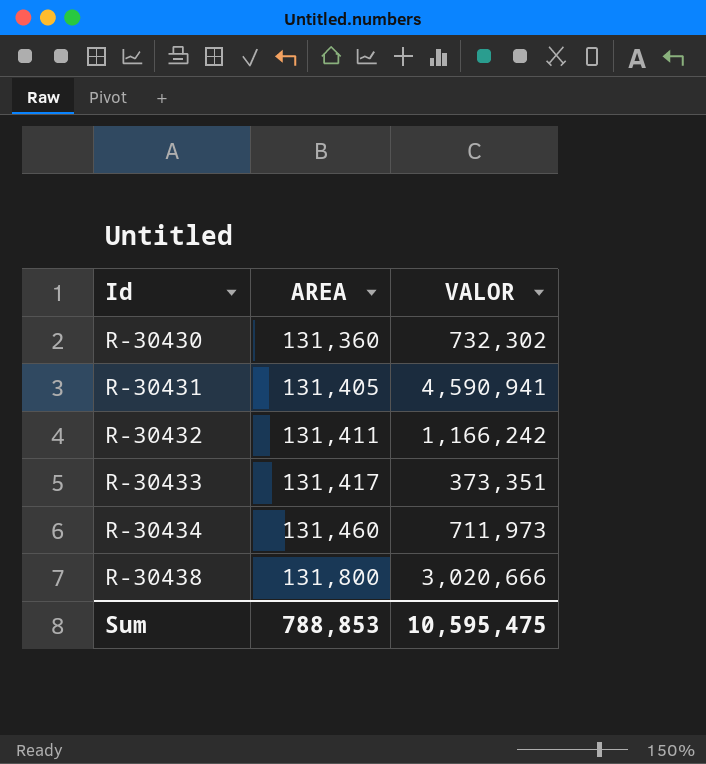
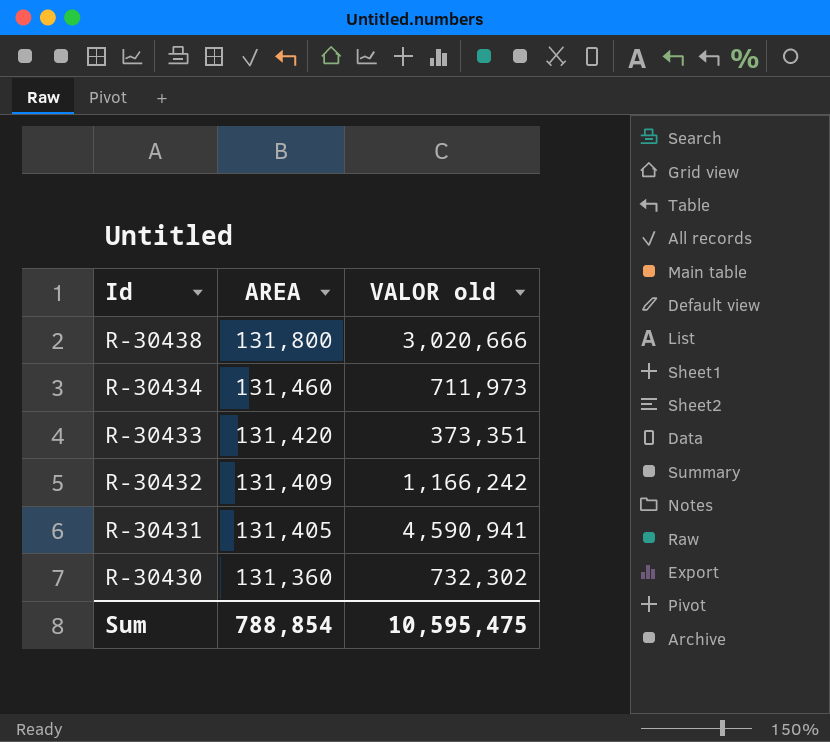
row order: Id ascending -> Id descending
column name: VALOR -> VALOR old
R-30433 | AREA: 131,417 -> 131,420
R-30432 | AREA: 131,411 -> 131,409
Sum | AREA: 788,853 -> 788,854

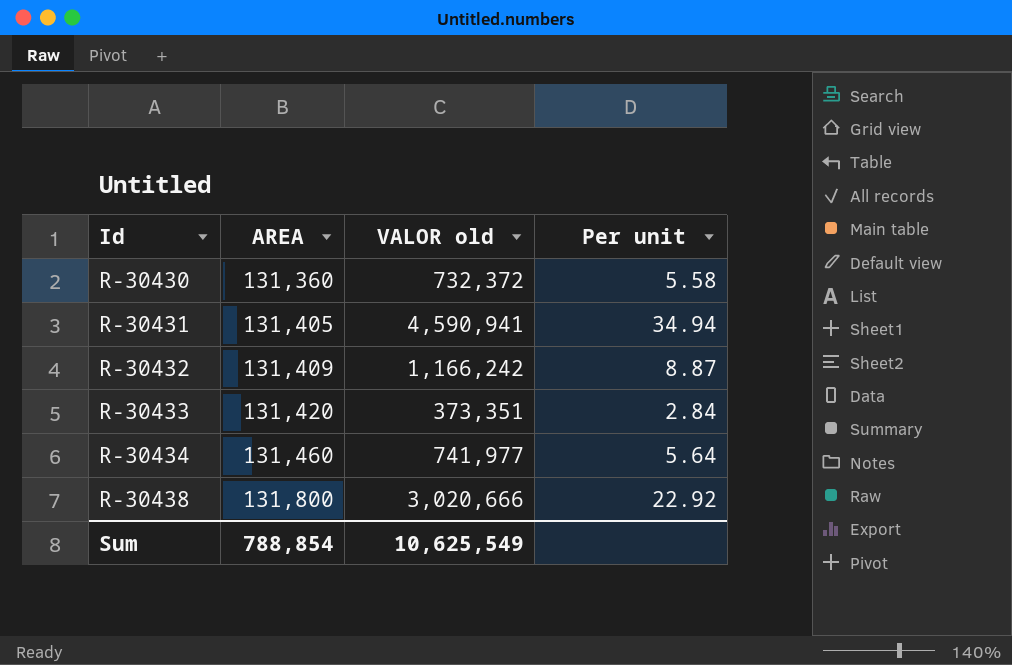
row order: Id descending -> Id ascending
column Per unit | formula: none -> [VALOR old] / [AREA]
R-30430 | VALOR old: 732,302 -> 732,372
R-30434 | VALOR old: 711,973 -> 741,977
Sum | VALOR old: 10,595,475 -> 10,625,549

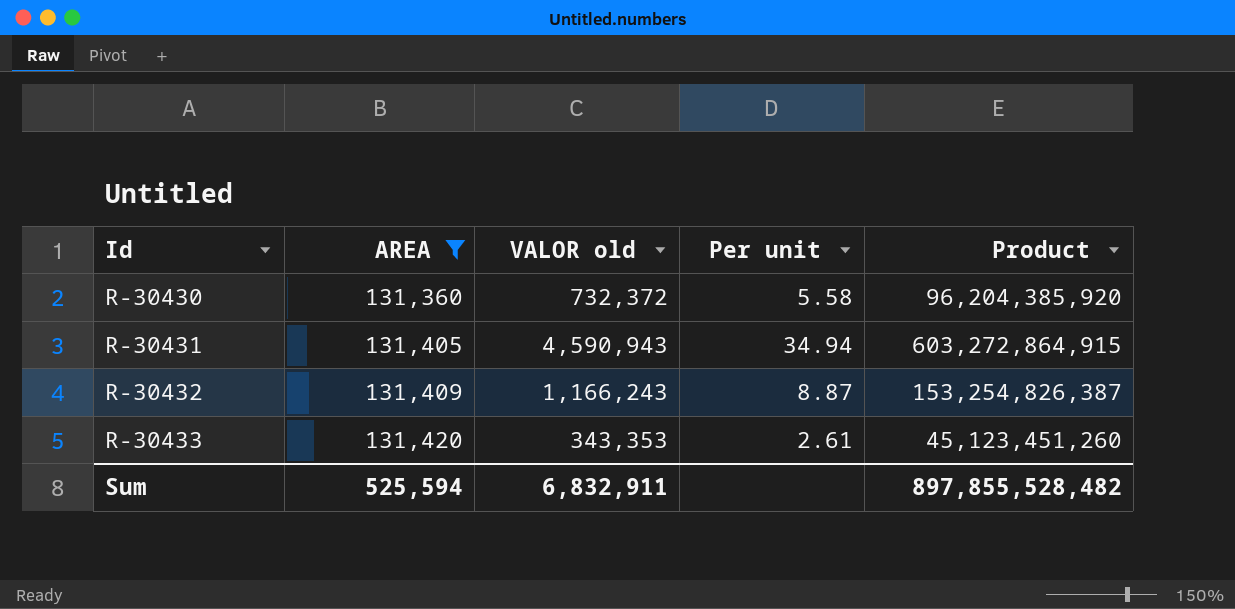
filter: none -> AREA <= 131,420
column Product | formula: none -> [AREA] * [VALOR old]
R-30431 | VALOR old: 4,590,941 -> 4,590,943
R-30432 | VALOR old: 1,166,242 -> 1,166,243
R-30433 | VALOR old: 373,351 -> 343,353
R-30433 | Per unit: 2.84 -> 2.61
Sum | AREA: 788,854 -> 525,594
Sum | VALOR old: 10,625,549 -> 6,832,911

